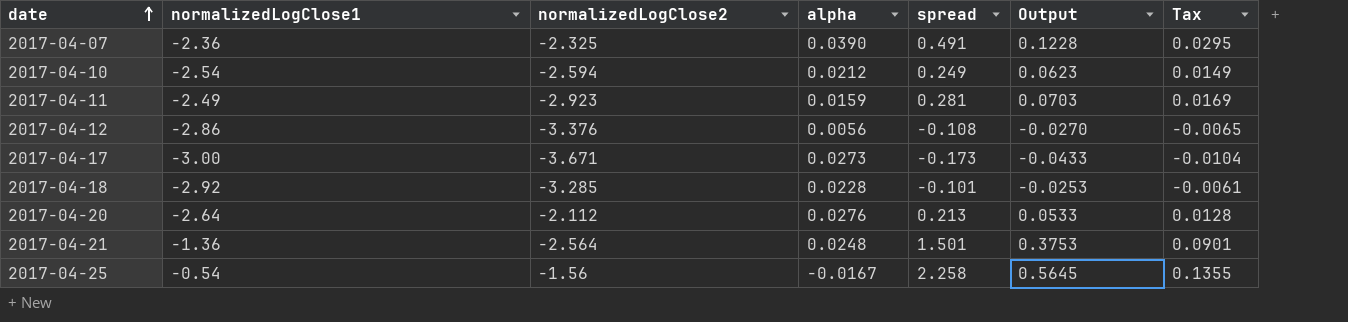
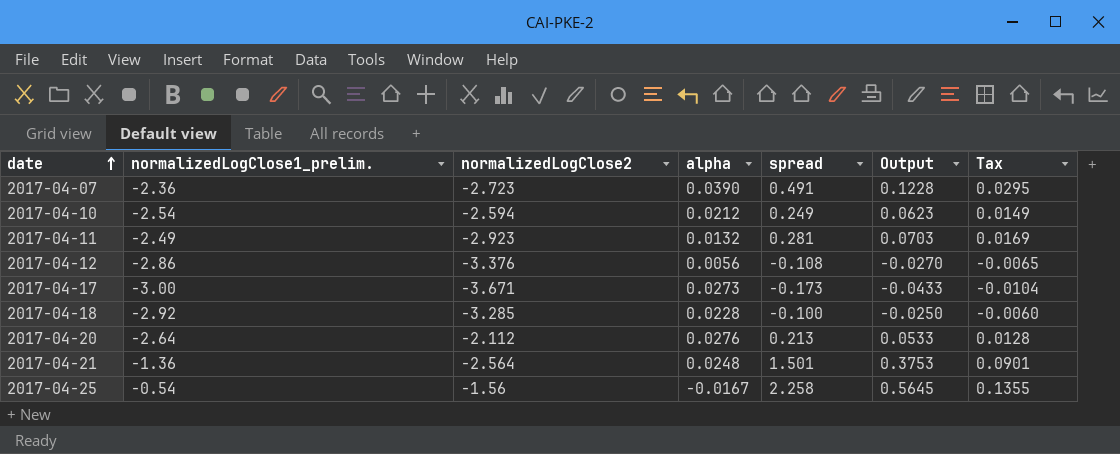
column name: normalizedLogClose1 -> normalizedLogClose1_prelim.
2017-04-07 | normalizedLogClose2: -2.325 -> -2.723
2017-04-11 | alpha: 0.0159 -> 0.0132
2017-04-18 | spread: -0.101 -> -0.100
2017-04-18 | Output: -0.0253 -> -0.0250
2017-04-18 | Tax: -0.0061 -> -0.0060

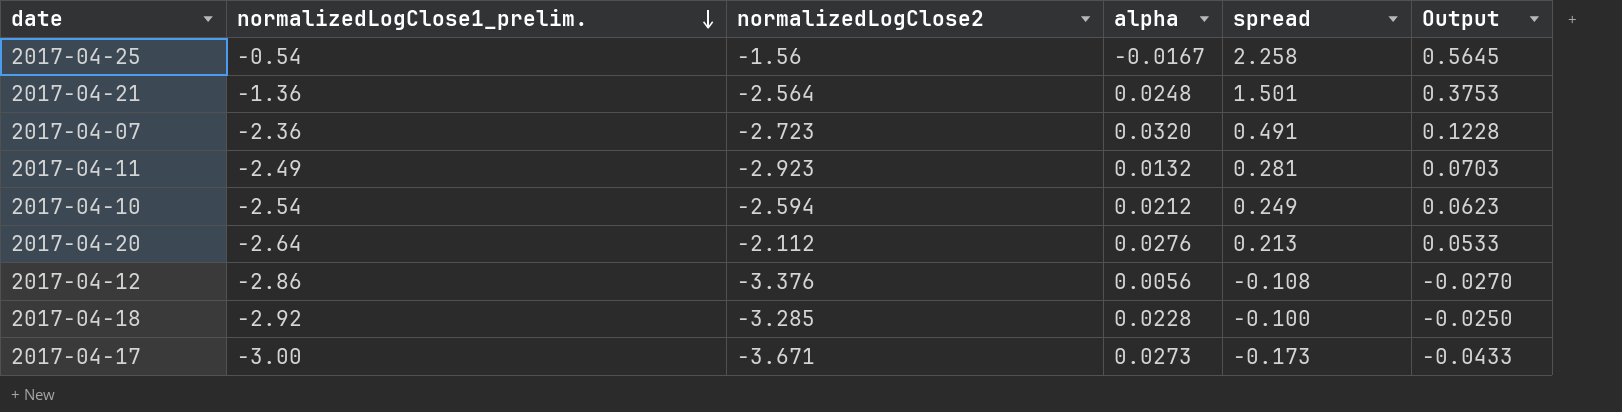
row order: date ascending -> normalizedLogClose1_prelim. descending
column Tax | formula: [spread] * 0.06 -> none
2017-04-07 | alpha: 0.0390 -> 0.0320

